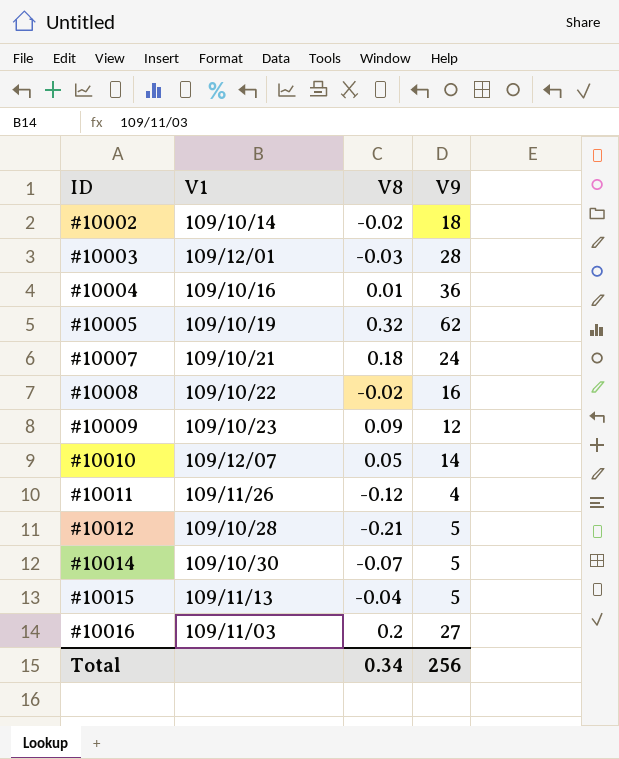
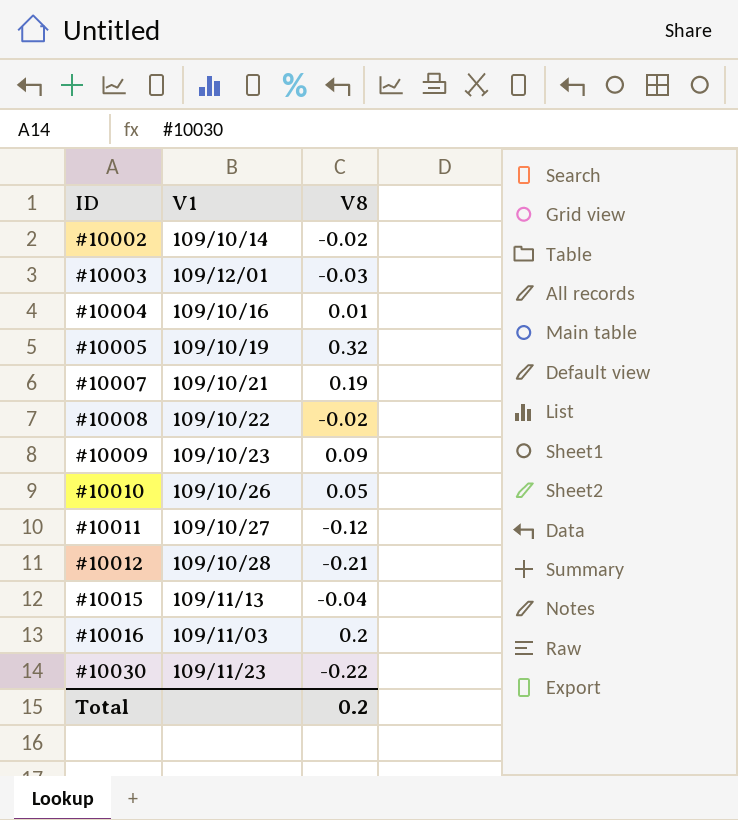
column V9 | position: 4 -> none
row #10014: 109/10/30 | -0.07 | 5 -> none
#10007 | V8: 0.18 -> 0.19
#10010 | V1: 109/12/07 -> 109/10/26
#10011 | V1: 109/11/26 -> 109/10/27
row #10030: none -> 109/11/23 | -0.22
Total | V8: 0.34 -> 0.2

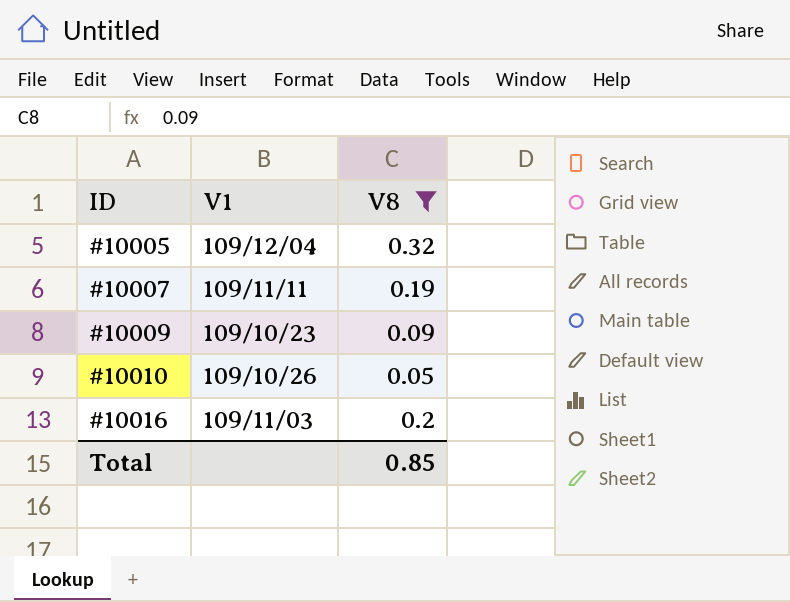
filter: none -> V8 >= 0.05
#10005 | V1: 109/10/19 -> 109/12/04
#10007 | V1: 109/10/21 -> 109/11/11
Total | V8: 0.2 -> 0.85

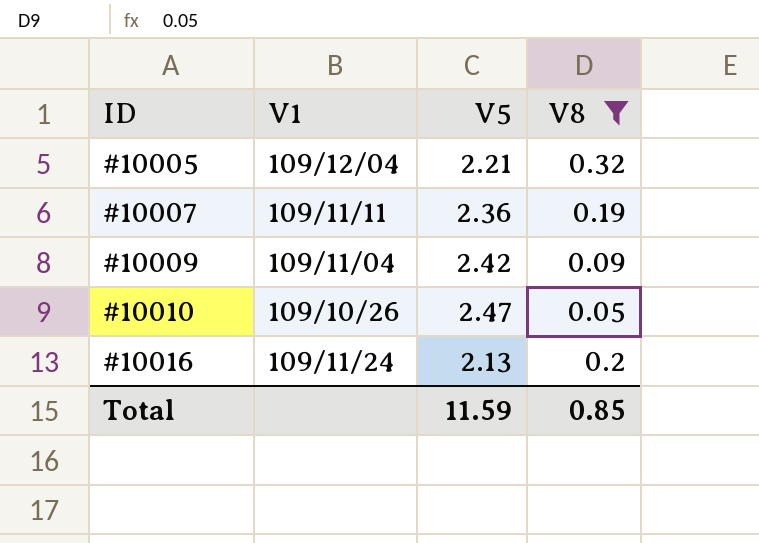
column V5 | position: none -> 3
#10009 | V1: 109/10/23 -> 109/11/04
#10016 | V1: 109/11/03 -> 109/11/24

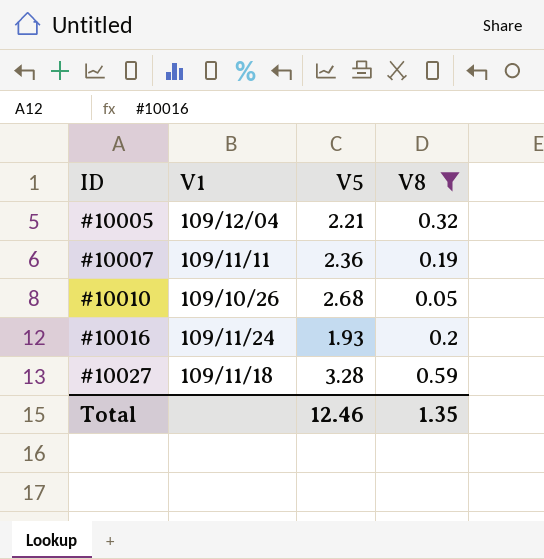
row #10009: 109/11/04 | 2.42 | 0.09 -> none
#10010 | V5: 2.47 -> 2.68
#10016 | V5: 2.13 -> 1.93
row #10027: none -> 109/11/18 | 3.28 | 0.59
Total | V5: 11.59 -> 12.46
Total | V8: 0.85 -> 1.35

